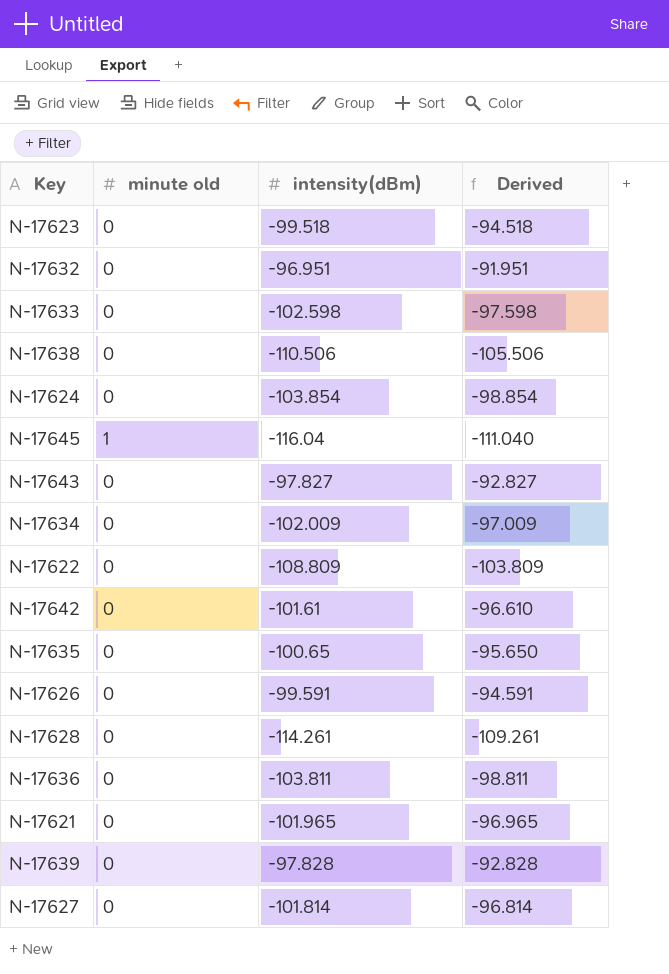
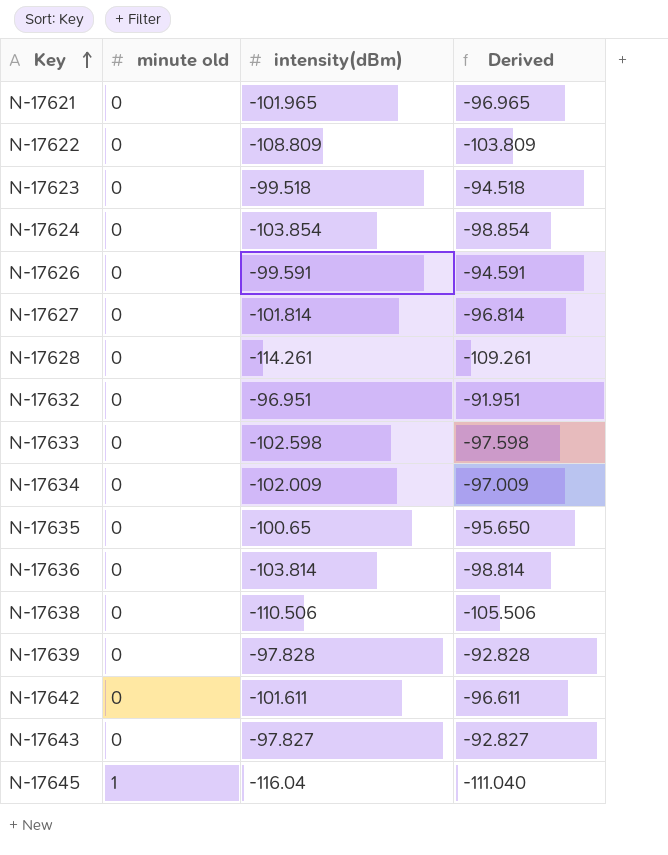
row order: none -> Key ascending
N-17636 | intensity(dBm): -103.811 -> -103.814
N-17636 | Derived: -98.811 -> -98.814
N-17642 | intensity(dBm): -101.61 -> -101.611
N-17642 | Derived: -96.610 -> -96.611

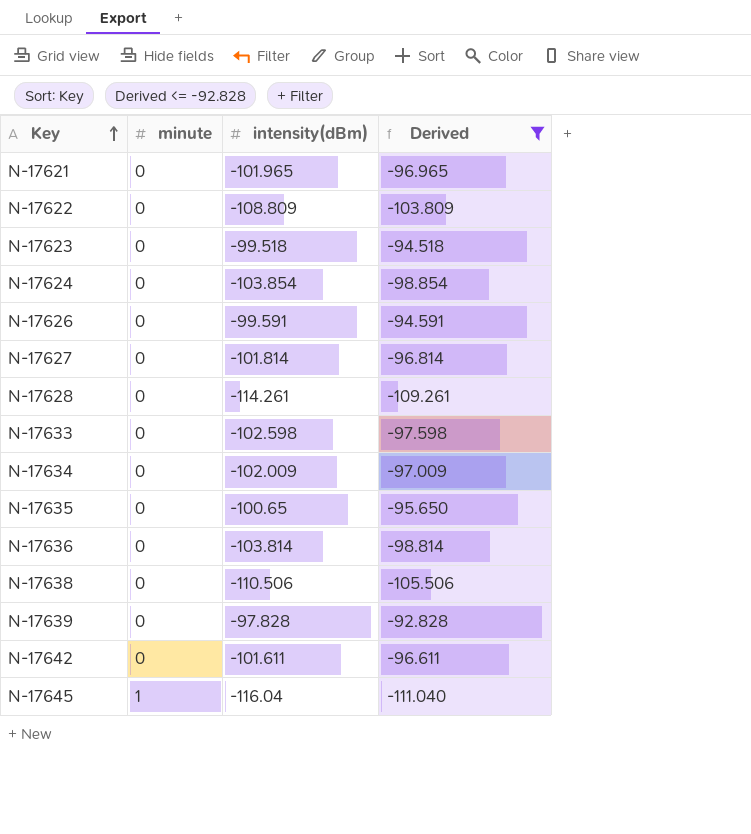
filter: none -> Derived <= -92.828
column name: minute old -> minute

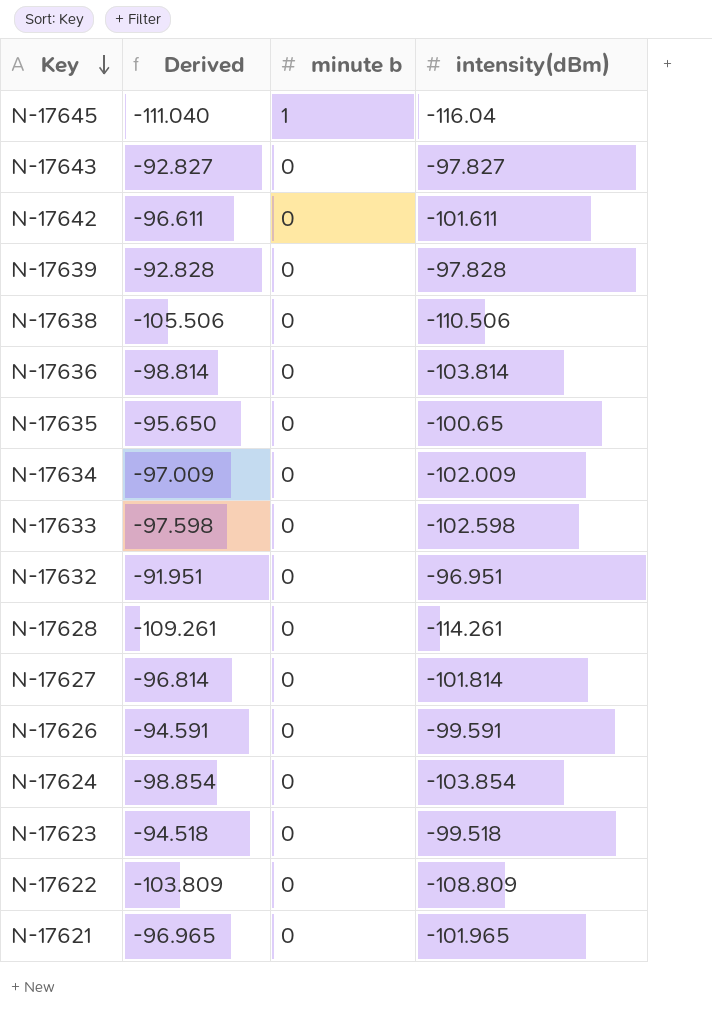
filter: Derived <= -92.828 -> none
row order: Key ascending -> Key descending
column Derived | position: 4 -> 2
column name: minute -> minute b

